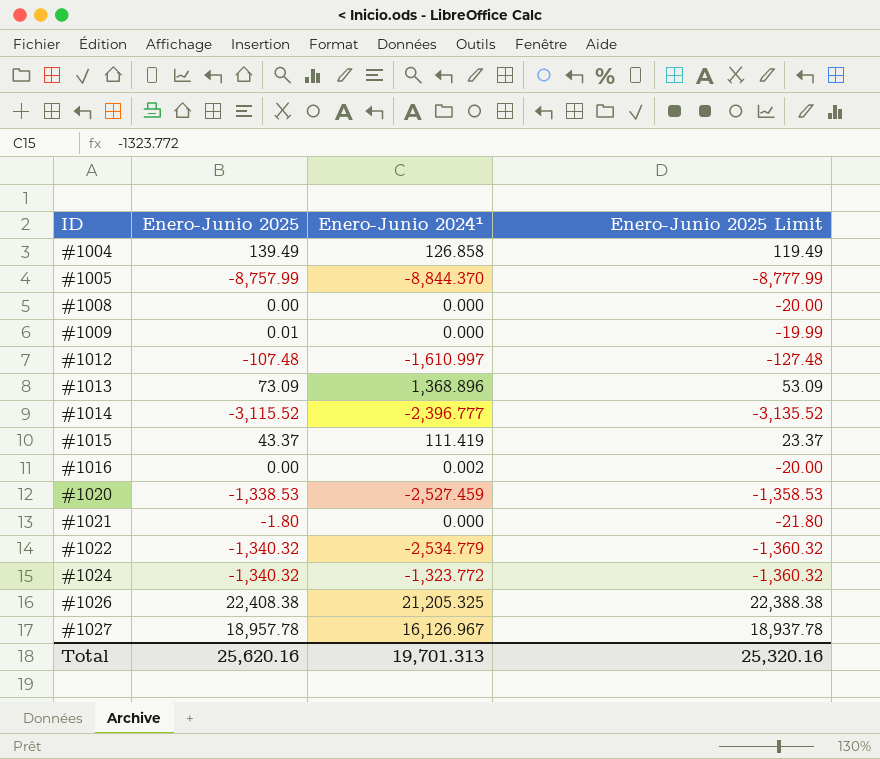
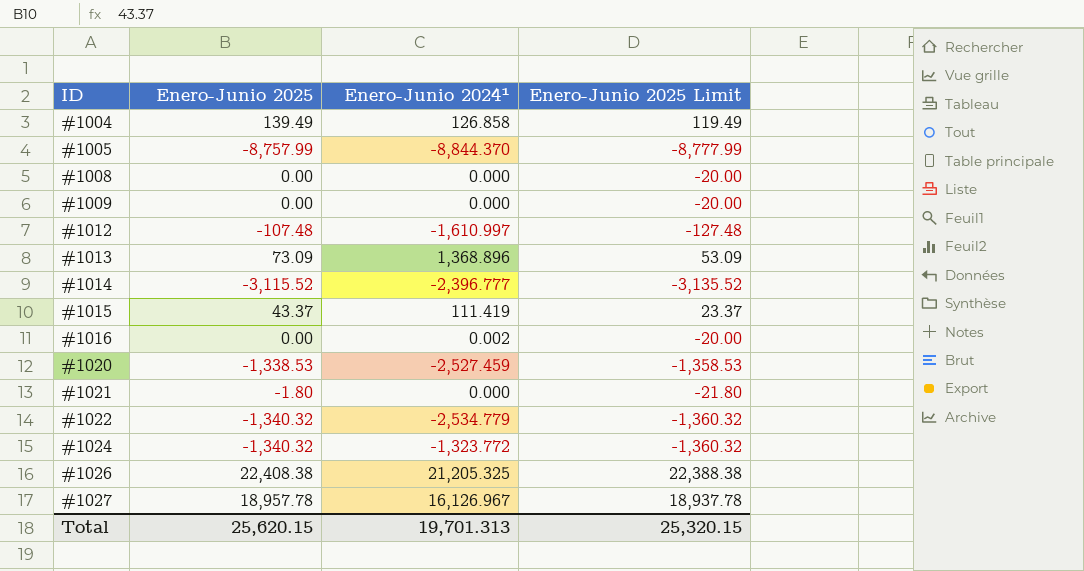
#1009 | Enero-Junio 2025: 0.01 -> 0.00
#1009 | Enero-Junio 2025 Limit: -19.99 -> -20.00
Total | Enero-Junio 2025: 25,620.16 -> 25,620.15
Total | Enero-Junio 2025 Limit: 25,320.16 -> 25,320.15

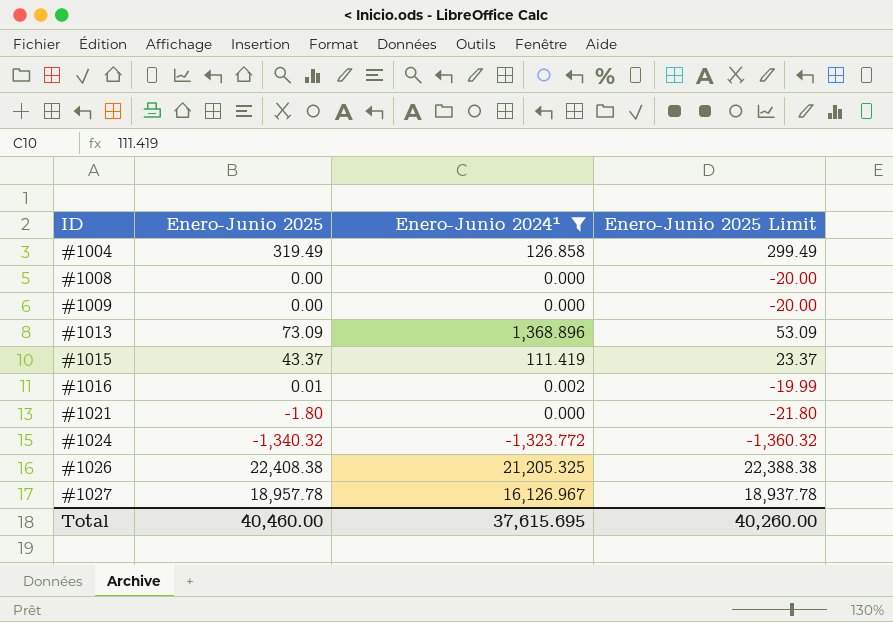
filter: none -> Enero-Junio 2024¹ >= -1,323.772
#1004 | Enero-Junio 2025: 139.49 -> 319.49
#1004 | Enero-Junio 2025 Limit: 119.49 -> 299.49
#1016 | Enero-Junio 2025: 0.00 -> 0.01
#1016 | Enero-Junio 2025 Limit: -20.00 -> -19.99
Total | Enero-Junio 2025: 25,620.15 -> 40,460.00
Total | Enero-Junio 2024¹: 19,701.313 -> 37,615.695
Total | Enero-Junio 2025 Limit: 25,320.15 -> 40,260.00

